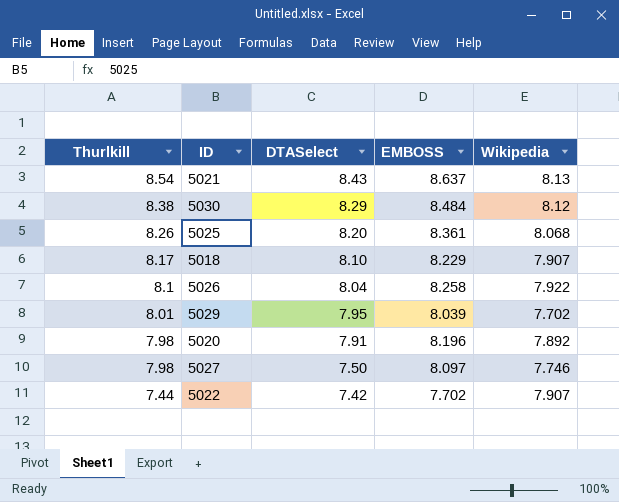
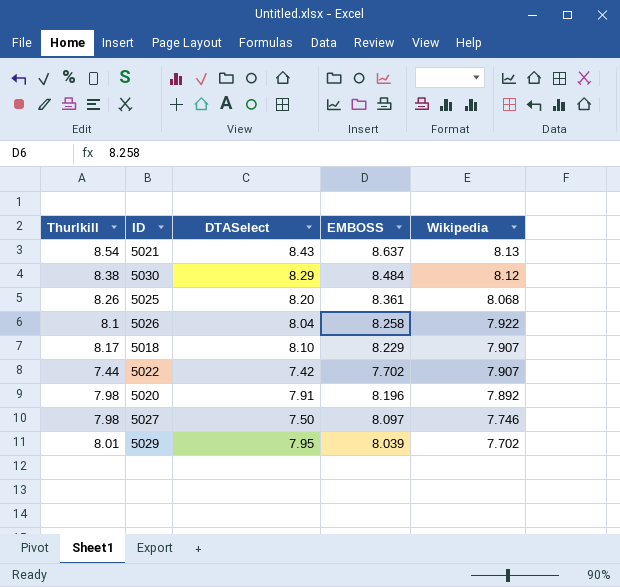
row order: Thurlkill descending -> Wikipedia descending

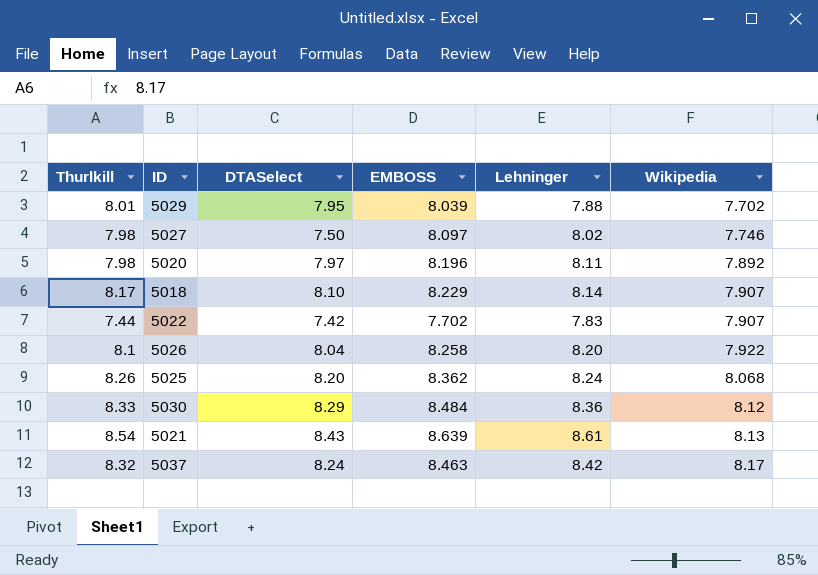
row order: Wikipedia descending -> Wikipedia ascending
column Lehninger | position: none -> 5
5020 | DTASelect: 7.91 -> 7.97
5025 | EMBOSS: 8.361 -> 8.362
5030 | Thurlkill: 8.38 -> 8.33
5021 | EMBOSS: 8.637 -> 8.639
row 5037: none -> 8.32 | 8.24 | 8.463 | 8.42 | 8.17

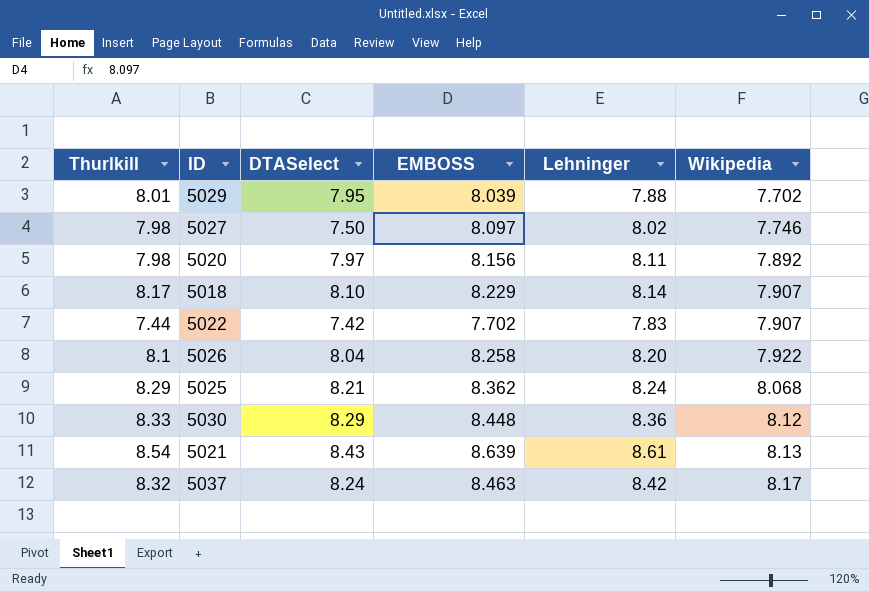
5020 | EMBOSS: 8.196 -> 8.156
5025 | Thurlkill: 8.26 -> 8.29
5025 | DTASelect: 8.20 -> 8.21
5030 | EMBOSS: 8.484 -> 8.448

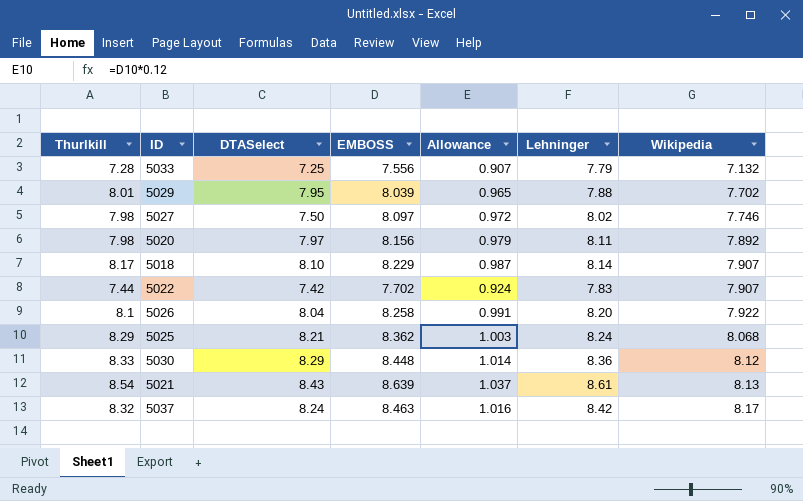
column Allowance | formula: none -> [EMBOSS] * 0.12
row 5033: none -> 7.28 | 7.25 | 7.556 | 0.907 | 7.79 | 7.132

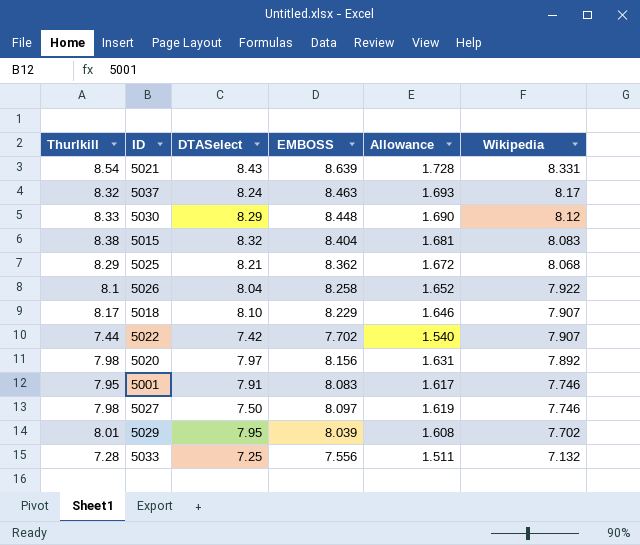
row order: Wikipedia ascending -> Wikipedia descending
column Lehninger | position: 6 -> none
column Allowance | formula: [EMBOSS] * 0.12 -> [EMBOSS] * 0.2
5021 | Wikipedia: 8.13 -> 8.331
row 5015: none -> 8.38 | 8.32 | 8.404 | 1.681 | 8.083
row 5001: none -> 7.95 | 7.91 | 8.083 | 1.617 | 7.746

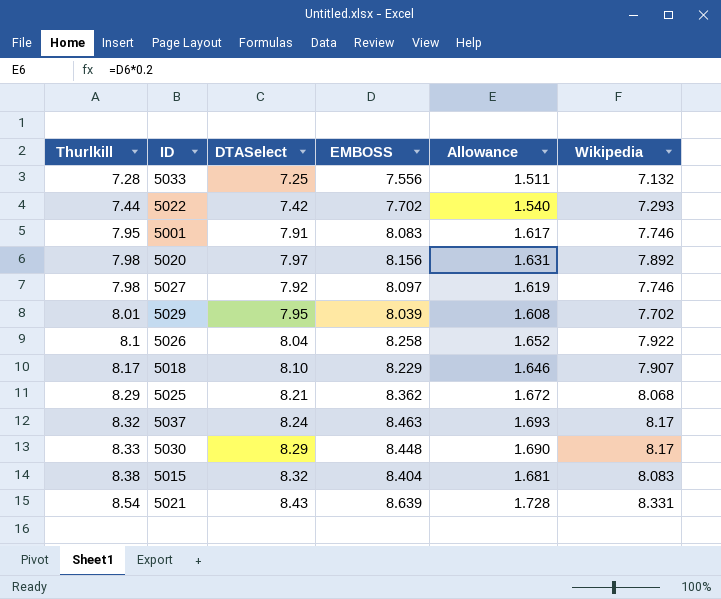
row order: Wikipedia descending -> Thurlkill ascending
5022 | Wikipedia: 7.907 -> 7.293
5027 | DTASelect: 7.50 -> 7.92
5030 | Wikipedia: 8.12 -> 8.17

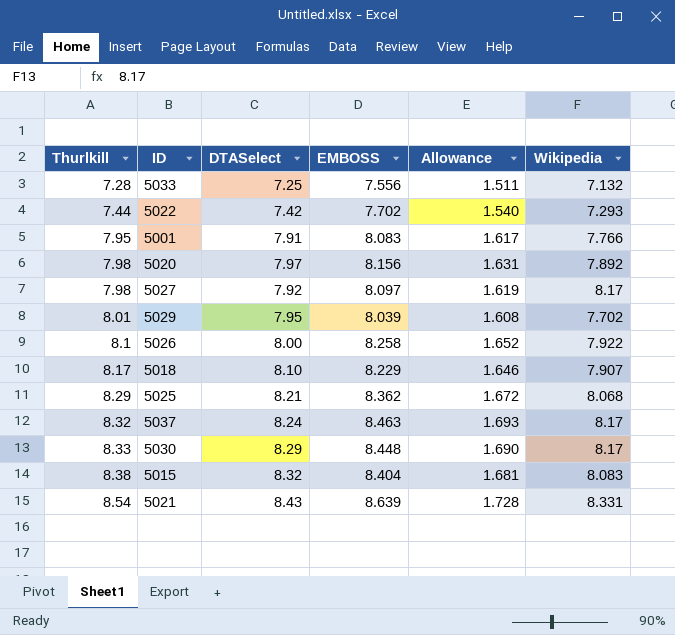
5001 | Wikipedia: 7.746 -> 7.766
5027 | Wikipedia: 7.746 -> 8.17
5026 | DTASelect: 8.04 -> 8.00

